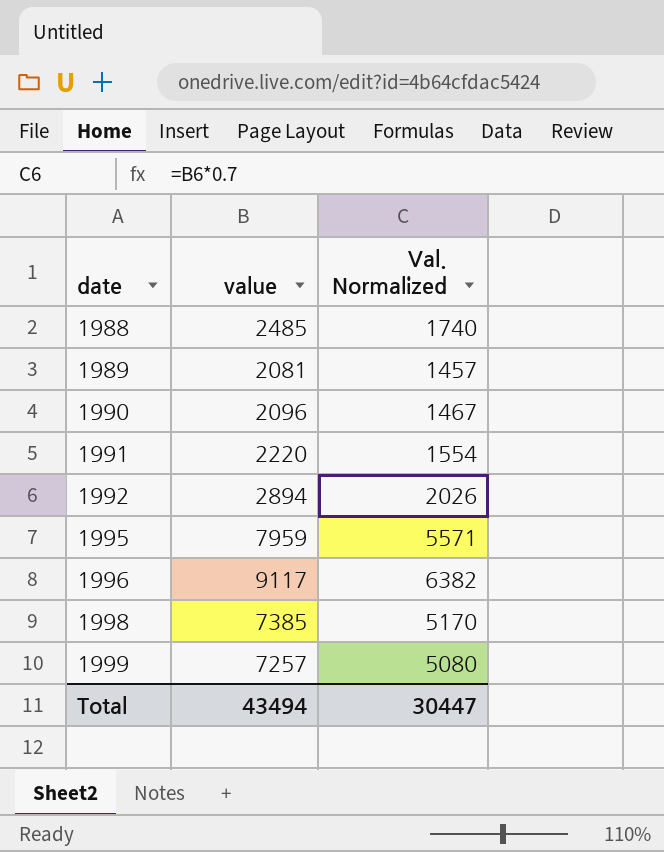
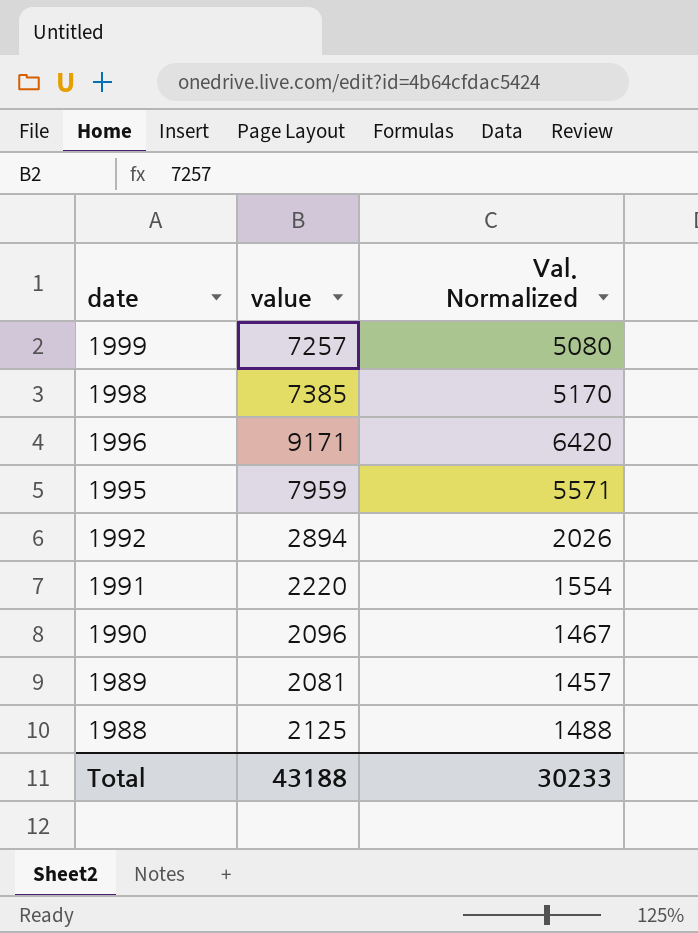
row order: date ascending -> date descending
1996 | value: 9117 -> 9171
1996 | Val. Normalized: 6382 -> 6420
1988 | value: 2485 -> 2125
1988 | Val. Normalized: 1740 -> 1488
Total | value: 43494 -> 43188
Total | Val. Normalized: 30447 -> 30233

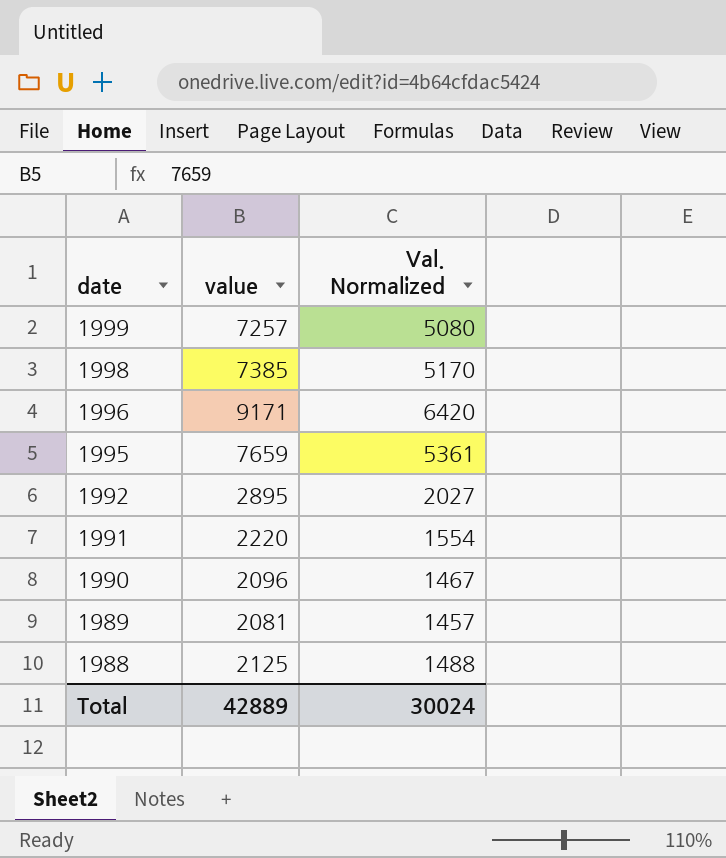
1995 | value: 7959 -> 7659
1995 | Val. Normalized: 5571 -> 5361
1992 | value: 2894 -> 2895
1992 | Val. Normalized: 2026 -> 2027
Total | value: 43188 -> 42889
Total | Val. Normalized: 30233 -> 30024

